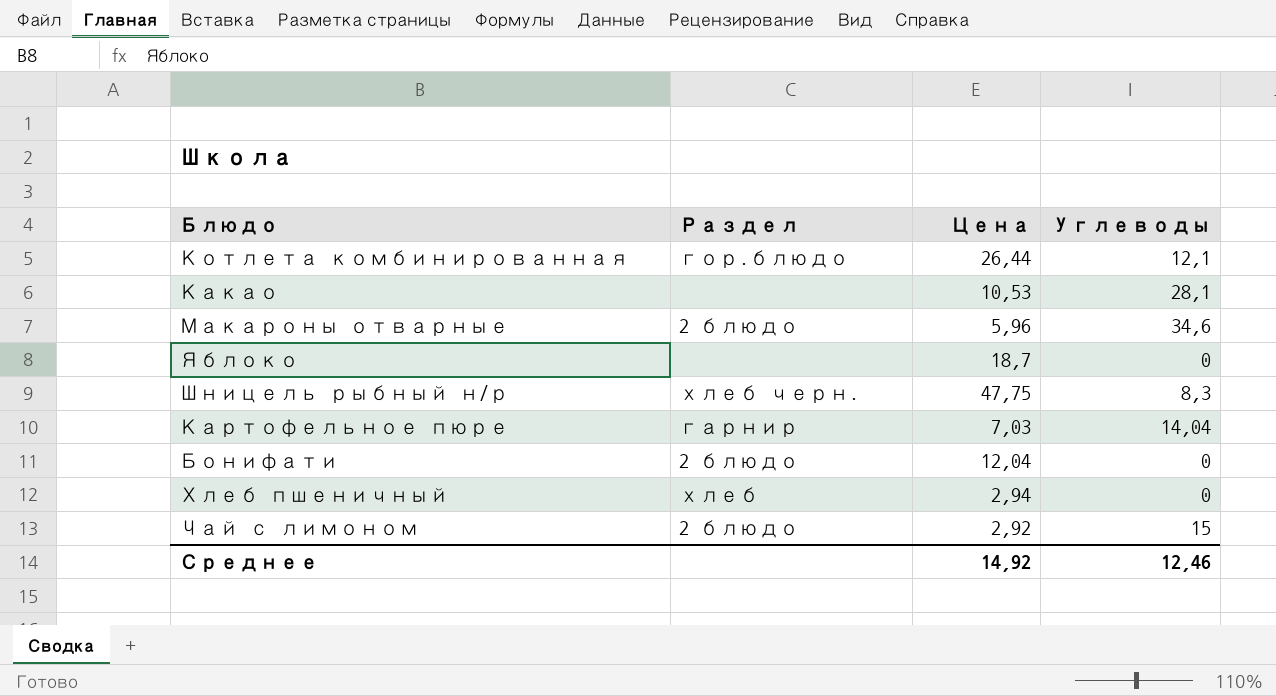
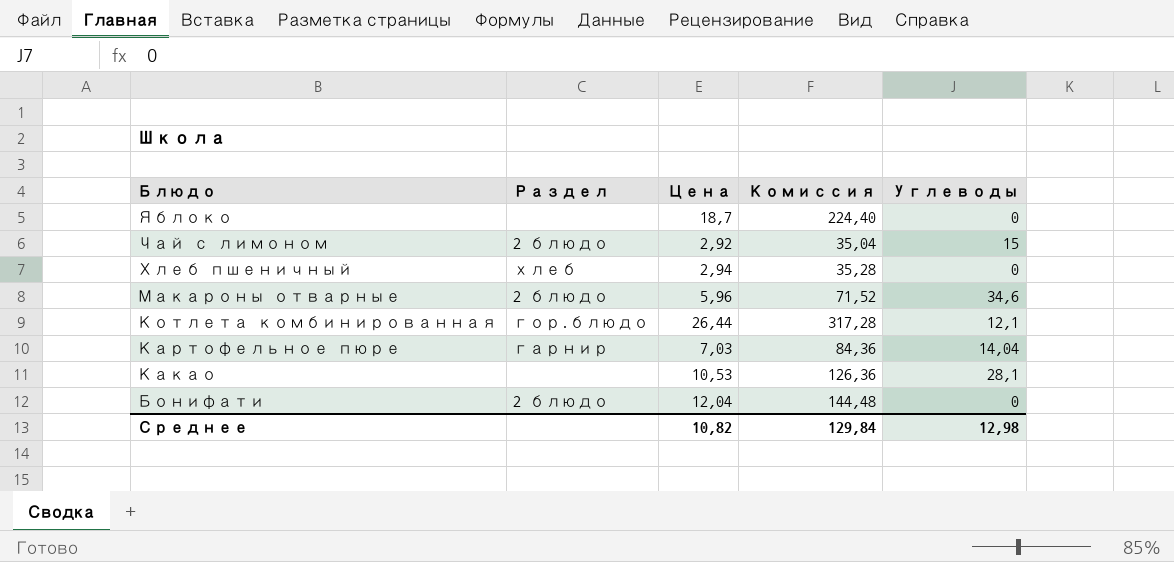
row order: none -> Блюдо descending
column Комиссия | formula: none -> [Цена] * 12
row Шницель рыбный н/р: хлеб черн. | 47,75 | 8,3 -> none
Среднее | Цена: 14,92 -> 10,82
Среднее | Углеводы: 12,46 -> 12,98

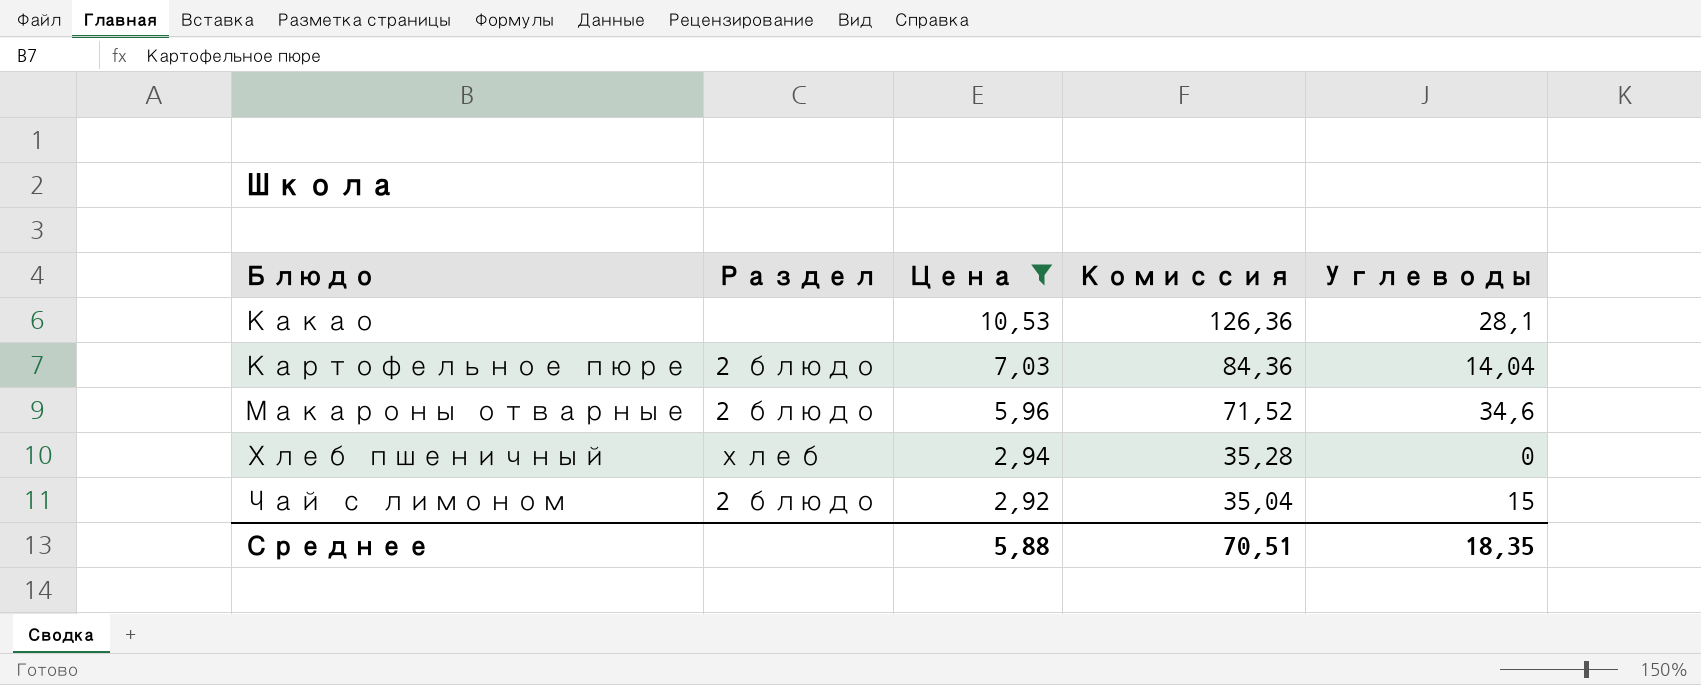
filter: none -> Цена <= 10,53
row order: Блюдо descending -> Блюдо ascending
Картофельное пюре | Раздел: гарнир -> 2 блюдо
Среднее | Цена: 10,82 -> 5,88
Среднее | Комиссия: 129,84 -> 70,51
Среднее | Углеводы: 12,98 -> 18,35

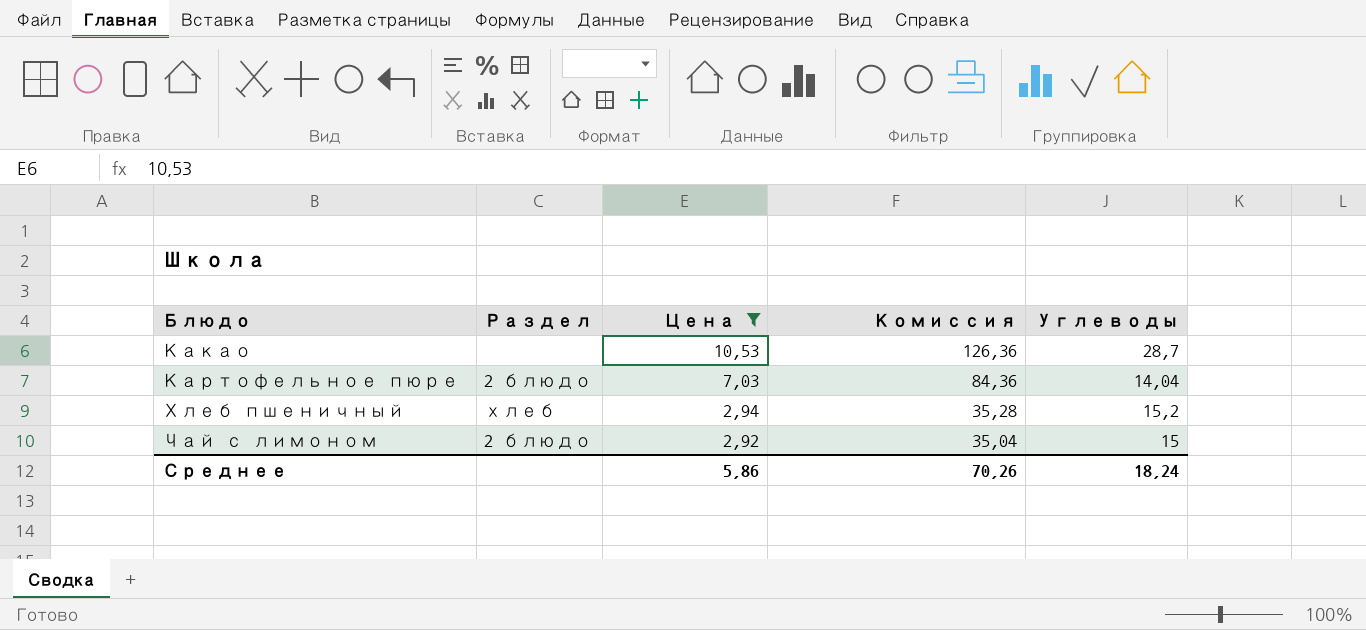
row Макароны отварные: 2 блюдо | 5,96 | 71,52 | 34,6 -> none
Какао | Углеводы: 28,1 -> 28,7
Хлеб пшеничный | Углеводы: 0 -> 15,2
Среднее | Цена: 5,88 -> 5,86
Среднее | Комиссия: 70,51 -> 70,26
Среднее | Углеводы: 18,35 -> 18,24

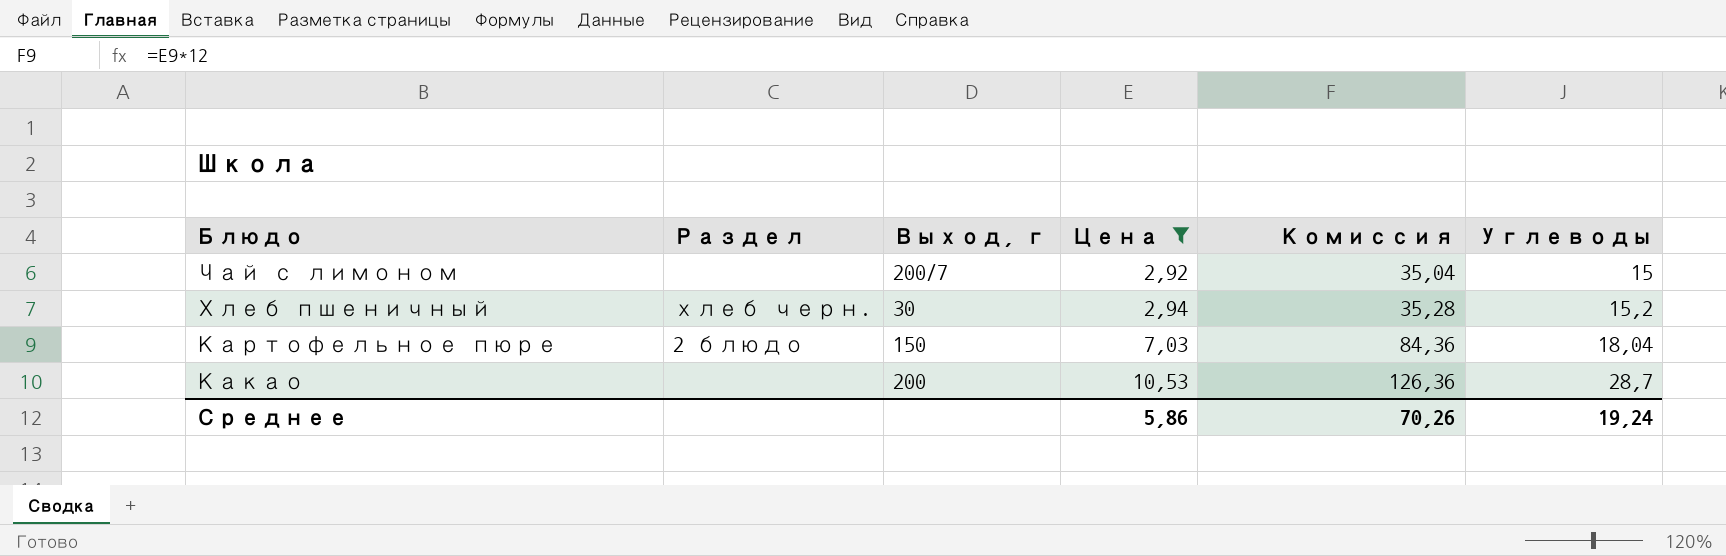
row order: Блюдо ascending -> Блюдо descending
column Выход, г | position: none -> 3
Чай с лимоном | Раздел: 2 блюдо -> none
Хлеб пшеничный | Раздел: хлеб -> хлеб черн.
Картофельное пюре | Углеводы: 14,04 -> 18,04
Среднее | Углеводы: 18,24 -> 19,24

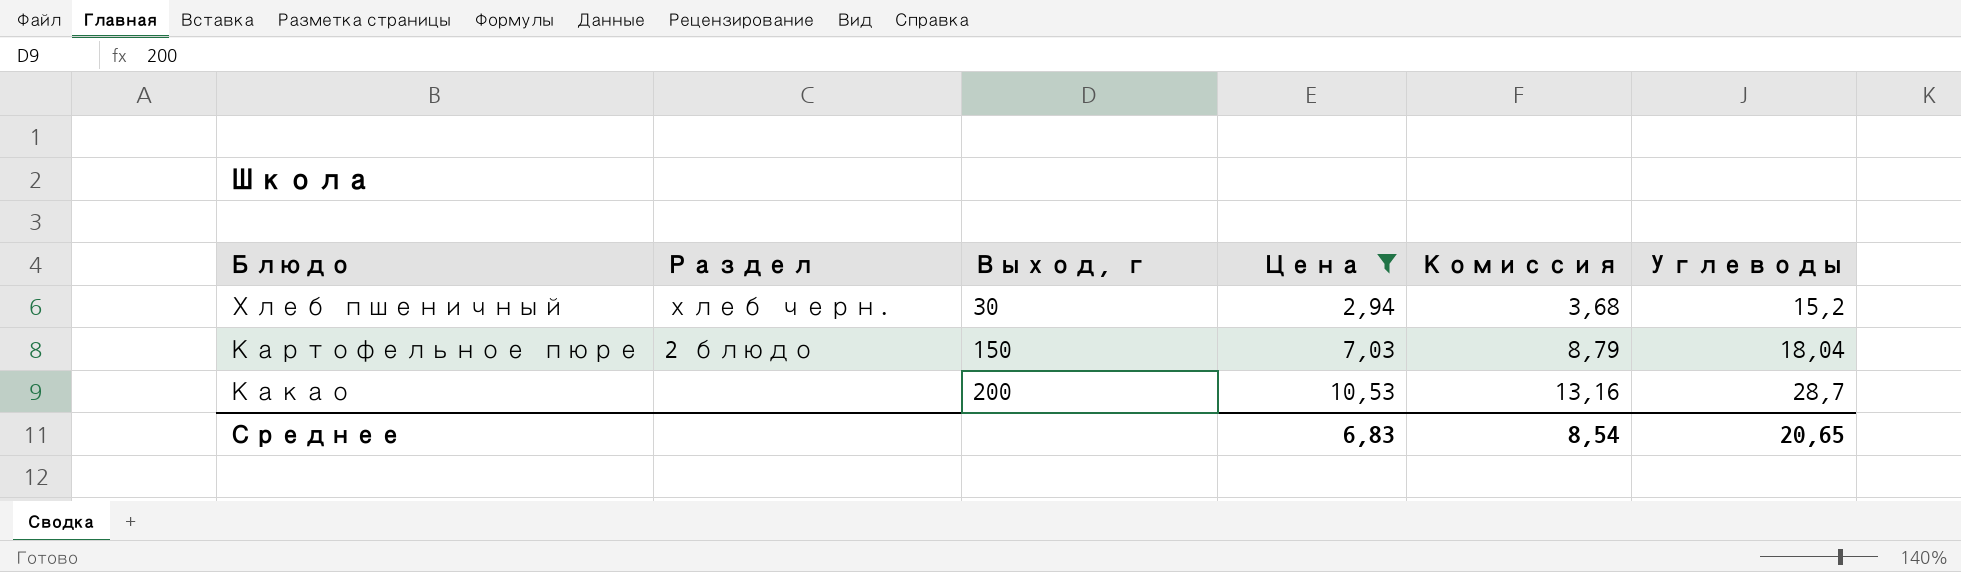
column Комиссия | formula: [Цена] * 12 -> [Цена] * 1,25
row Чай с лимоном: none | 200/7 | 2,92 | 35,04 | 15 -> none
Среднее | Цена: 5,86 -> 6,83
Среднее | Комиссия: 70,26 -> 8,54
Среднее | Углеводы: 19,24 -> 20,65

